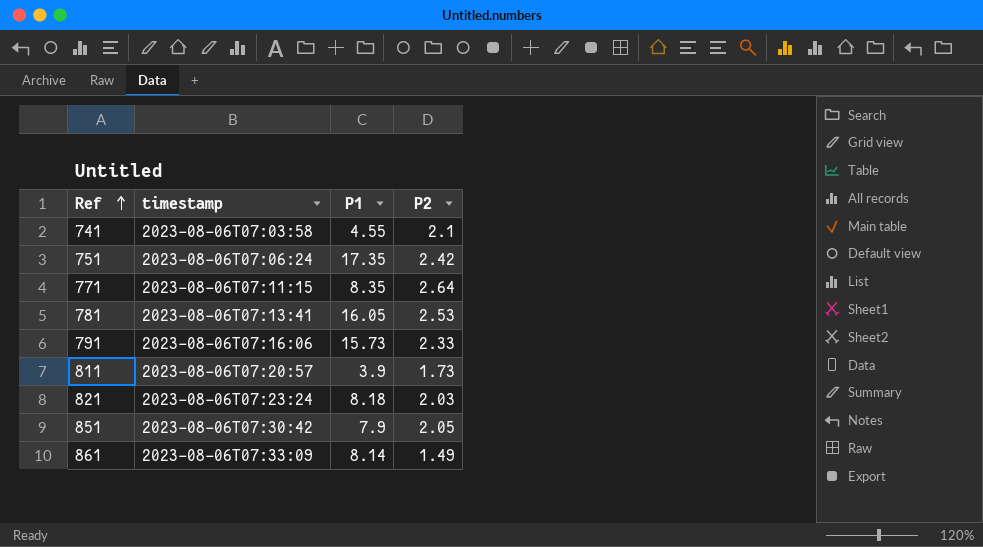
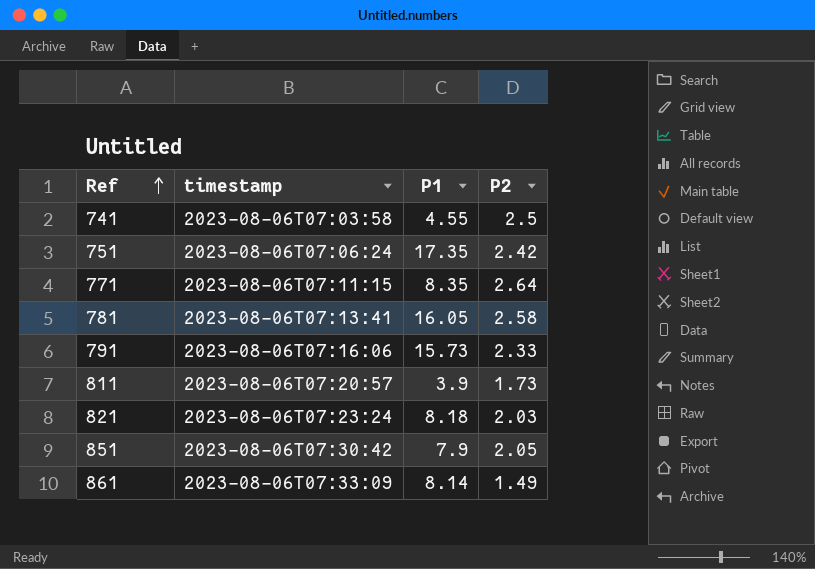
741 | P2: 2.1 -> 2.5
781 | P2: 2.53 -> 2.58

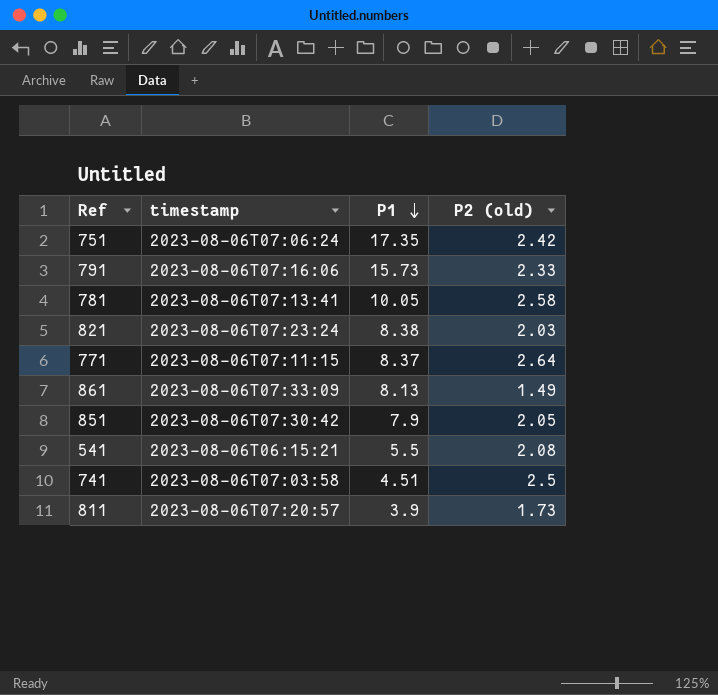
row order: Ref ascending -> P1 descending
column name: P2 -> P2 (old)
781 | P1: 16.05 -> 10.05
821 | P1: 8.18 -> 8.38
771 | P1: 8.35 -> 8.37
861 | P1: 8.14 -> 8.13
row 541: none -> 2023-08-06T06:15:21 | 5.5 | 2.08
741 | P1: 4.55 -> 4.51

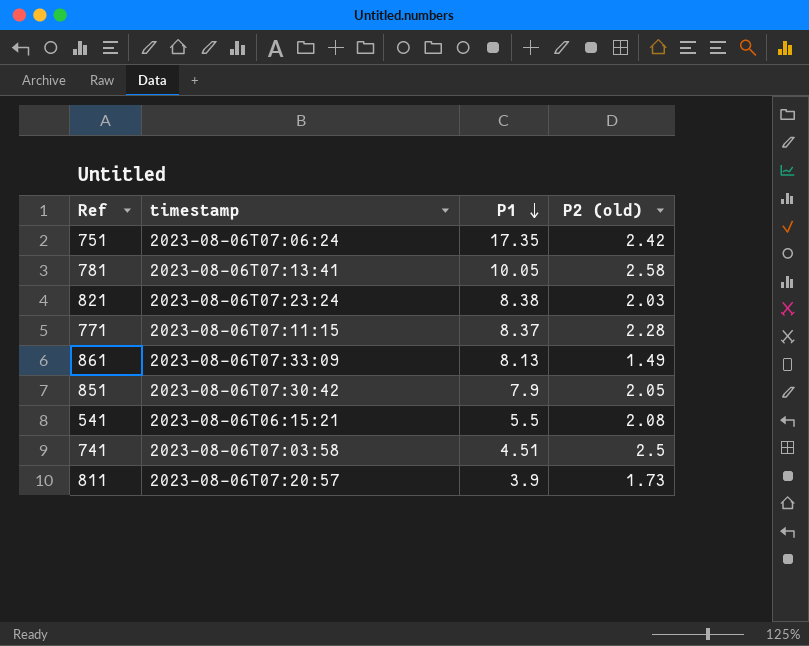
row 791: 2023-08-06T07:16:06 | 15.73 | 2.33 -> none
771 | P2 (old): 2.64 -> 2.28

